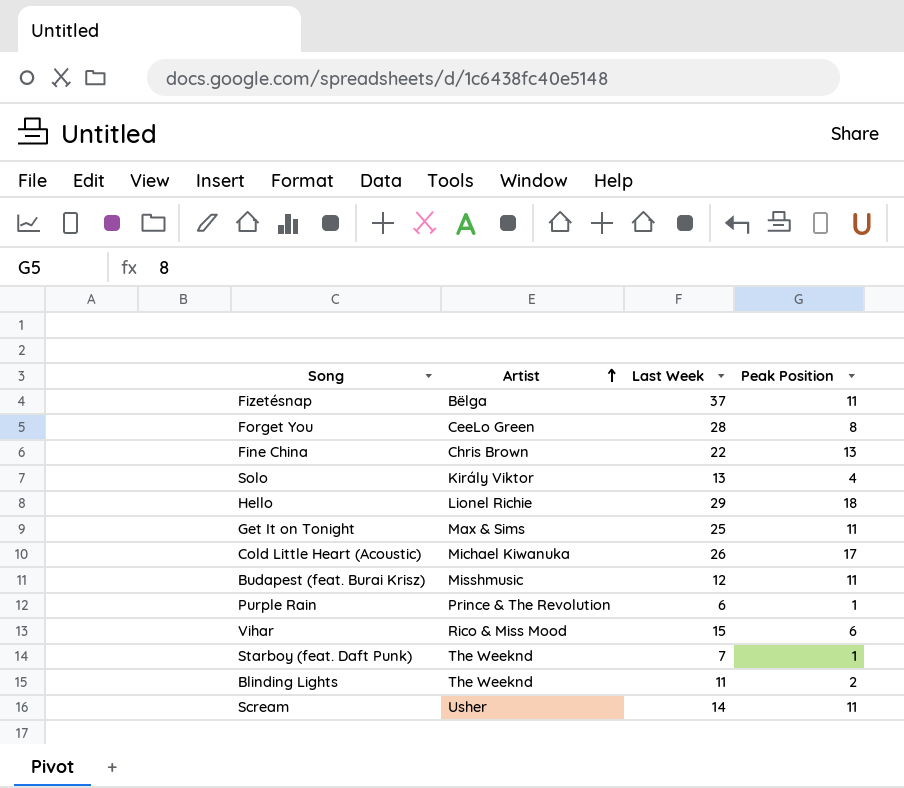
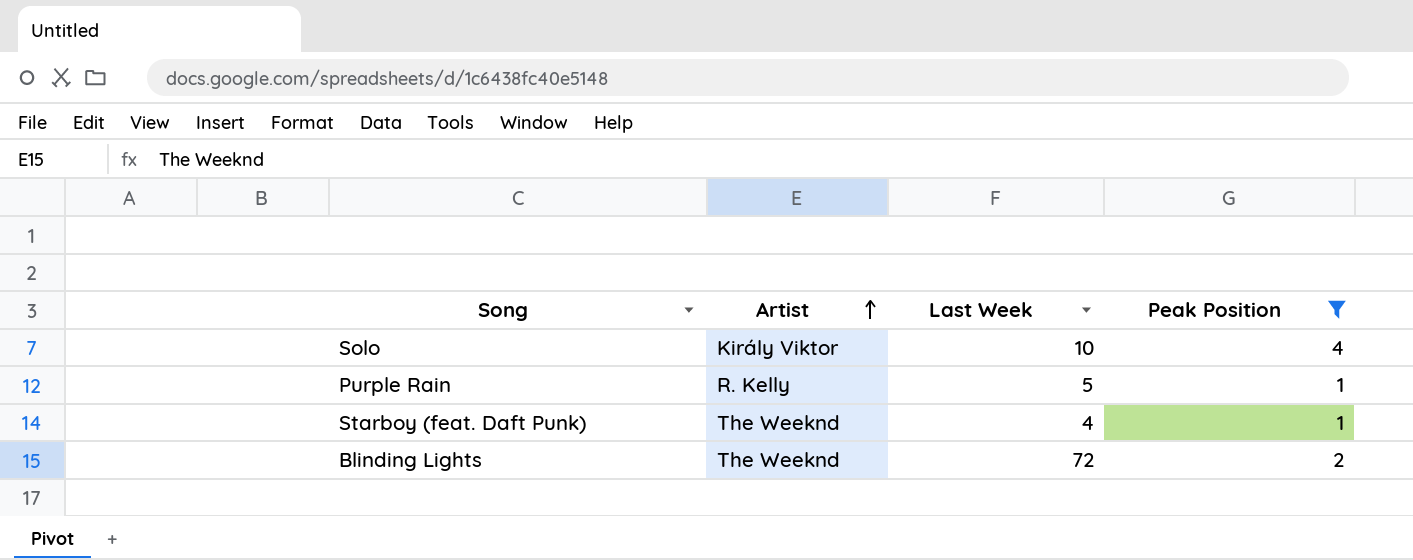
filter: none -> Peak Position <= 4
Solo | Last Week: 13 -> 10
Purple Rain | Artist: Prince & The Revolution -> R. Kelly
Purple Rain | Last Week: 6 -> 5
Starboy (feat. Daft Punk) | Last Week: 7 -> 4
Blinding Lights | Last Week: 11 -> 72

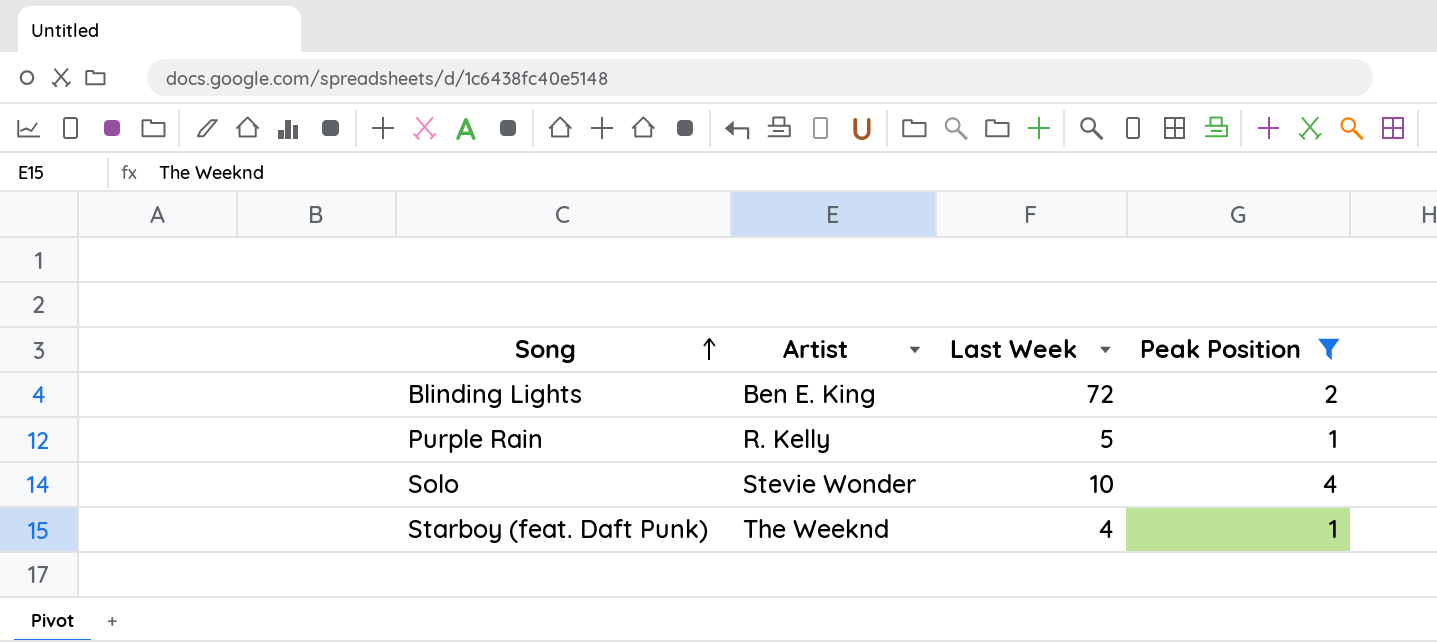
row order: Artist ascending -> Song ascending
Blinding Lights | Artist: The Weeknd -> Ben E. King
Solo | Artist: Király Viktor -> Stevie Wonder

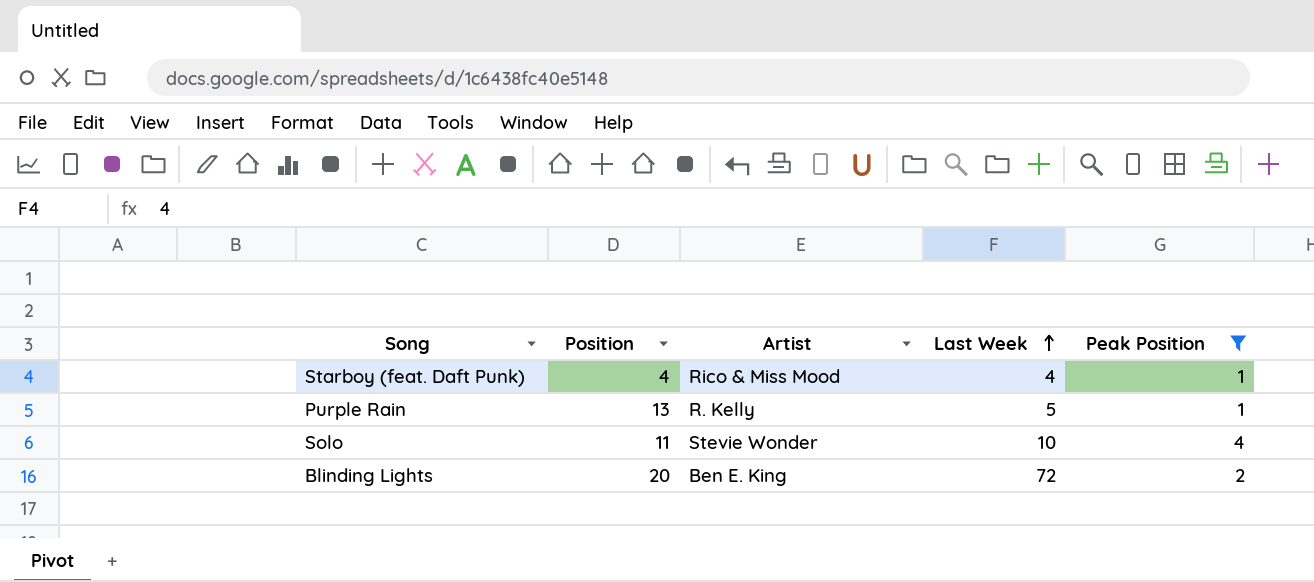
row order: Song ascending -> Last Week ascending
column Position | position: none -> 2
Starboy (feat. Daft Punk) | Artist: The Weeknd -> Rico & Miss Mood

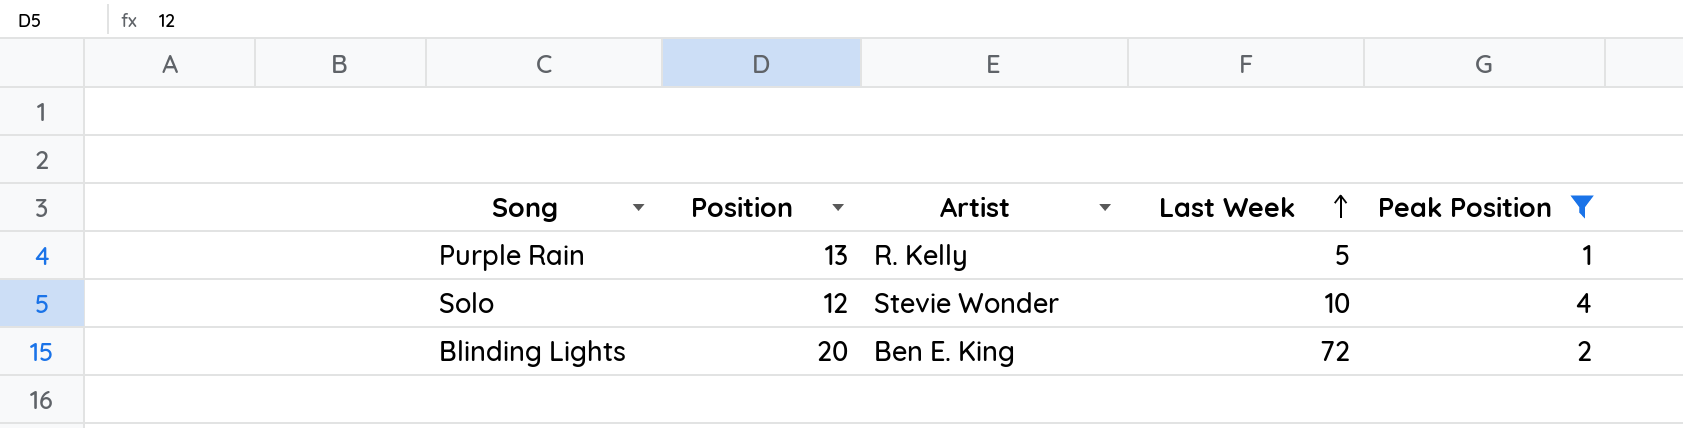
row Starboy (feat. Daft Punk): 4 | Rico & Miss Mood | 4 | 1 -> none
Solo | Position: 11 -> 12

